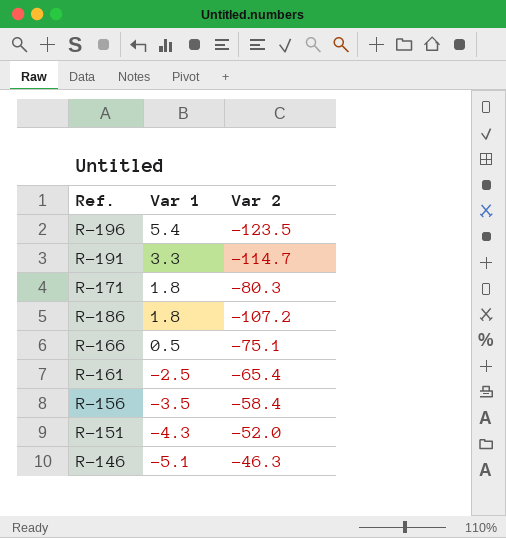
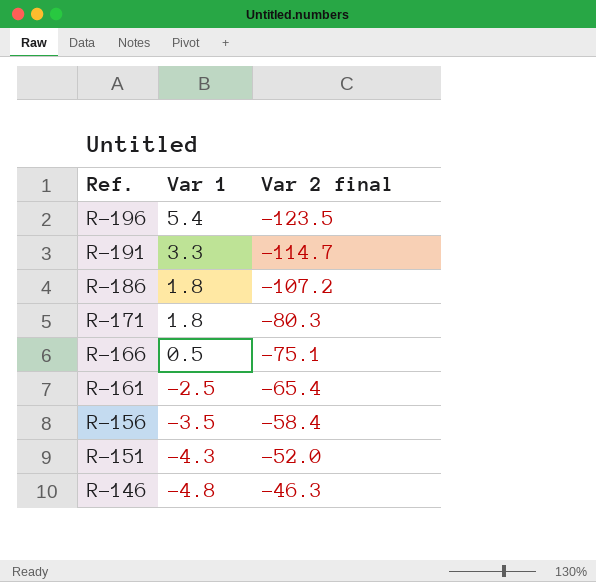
row order: Var 1 descending -> Ref. descending
column name: Var 2 -> Var 2 final
R-146 | Var 1: -5.1 -> -4.8

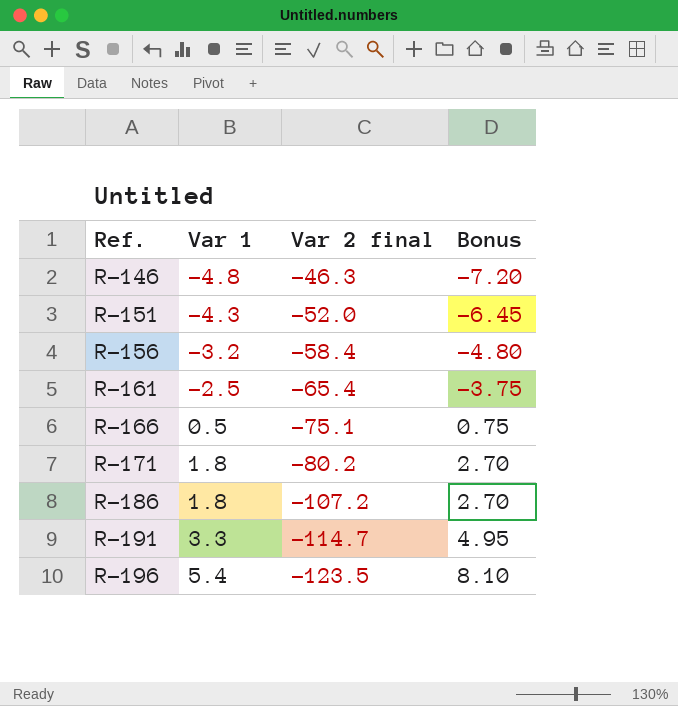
row order: Ref. descending -> Ref. ascending
column Bonus | formula: none -> [Var 1] * 1.5
R-156 | Var 1: -3.5 -> -3.2
R-171 | Var 2 final: -80.3 -> -80.2

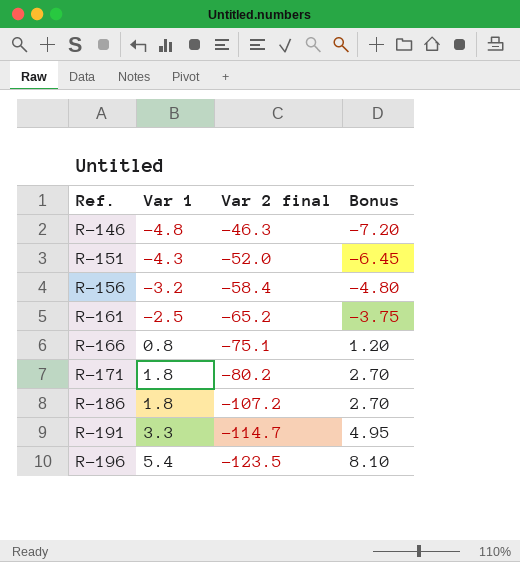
R-161 | Var 2 final: -65.4 -> -65.2
R-166 | Var 1: 0.5 -> 0.8
R-166 | Bonus: 0.75 -> 1.20

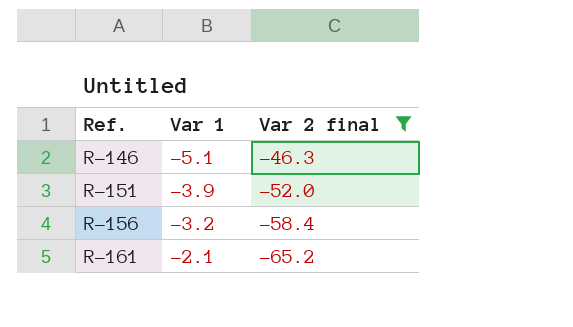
filter: none -> Var 2 final >= -65.2
column Bonus | formula: [Var 1] * 1.5 -> none
R-146 | Var 1: -4.8 -> -5.1
R-151 | Var 1: -4.3 -> -3.9
R-161 | Var 1: -2.5 -> -2.1

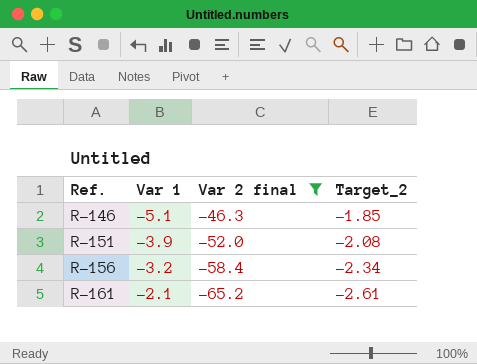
column Target_2 | formula: none -> [Var 2 final] * 0.04

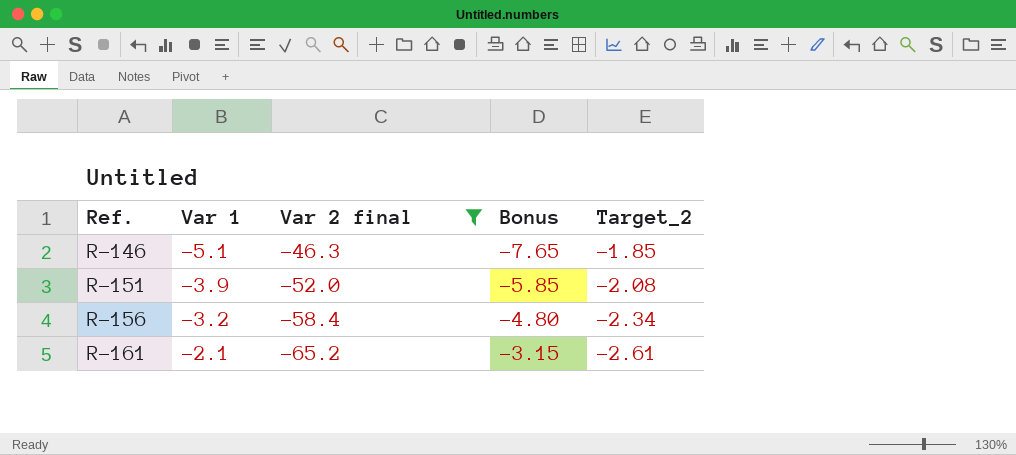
column Bonus | formula: none -> [Var 1] * 1.5

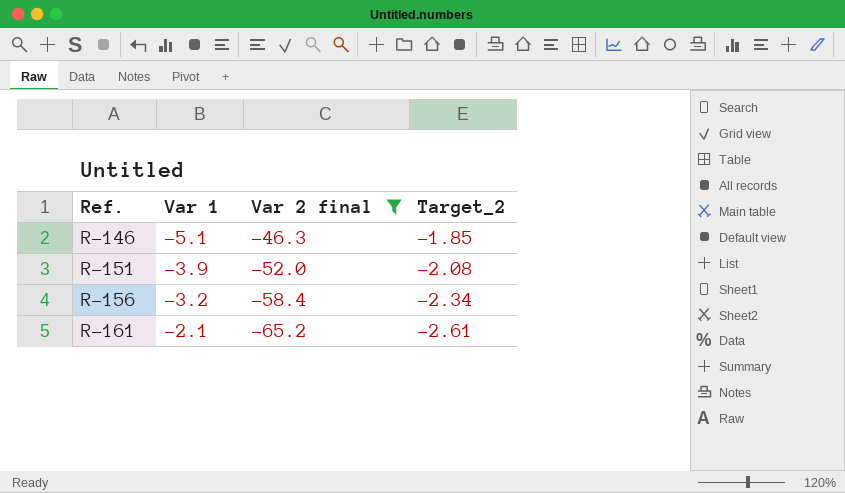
column Bonus | formula: [Var 1] * 1.5 -> none

